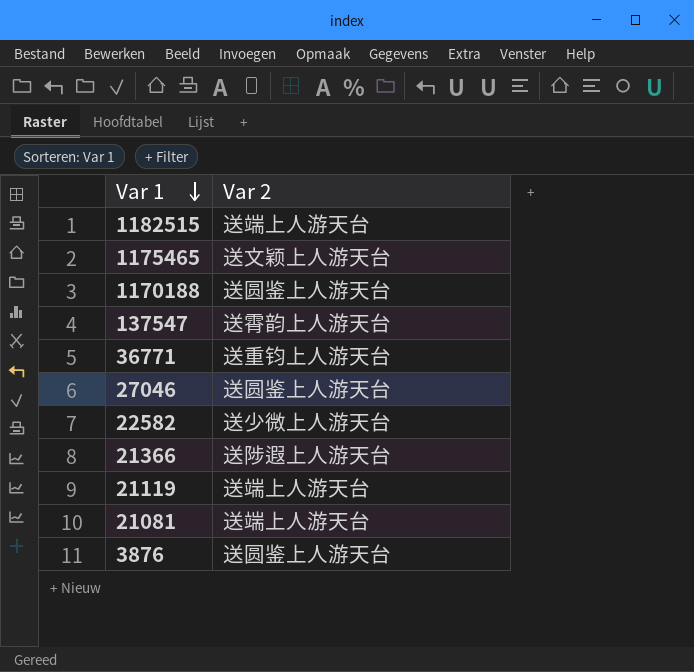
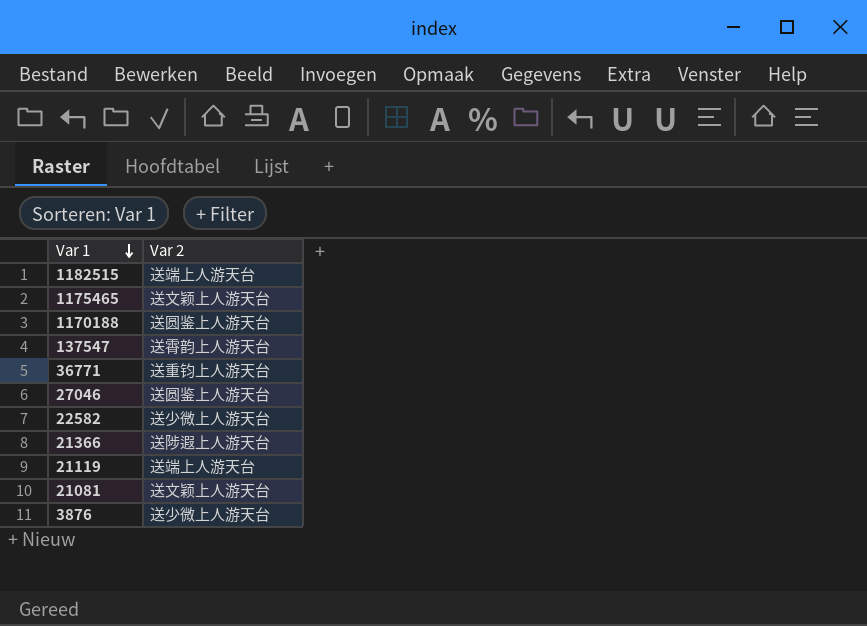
21081 | Var 2: 送端上人游天台 -> 送文颖上人游天台
3876 | Var 2: 送圆鉴上人游天台 -> 送少微上人游天台

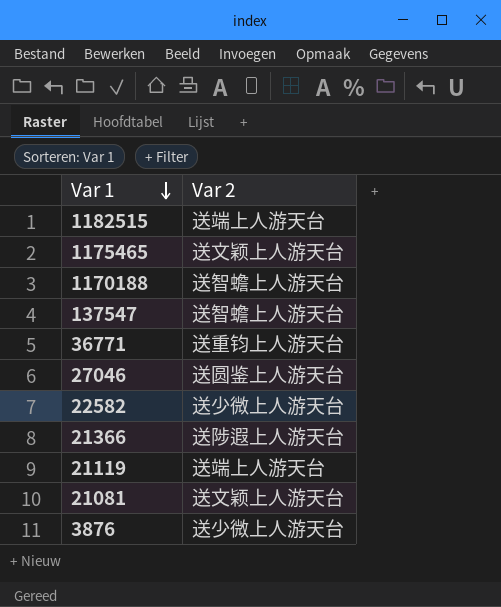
1170188 | Var 2: 送圆鉴上人游天台 -> 送智蟾上人游天台
137547 | Var 2: 送霄韵上人游天台 -> 送智蟾上人游天台

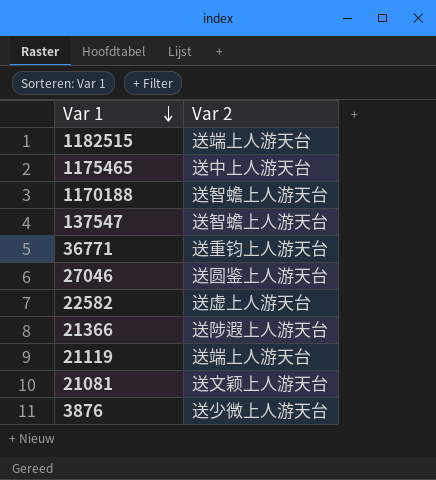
1175465 | Var 2: 送文颖上人游天台 -> 送中上人游天台
22582 | Var 2: 送少微上人游天台 -> 送虚上人游天台

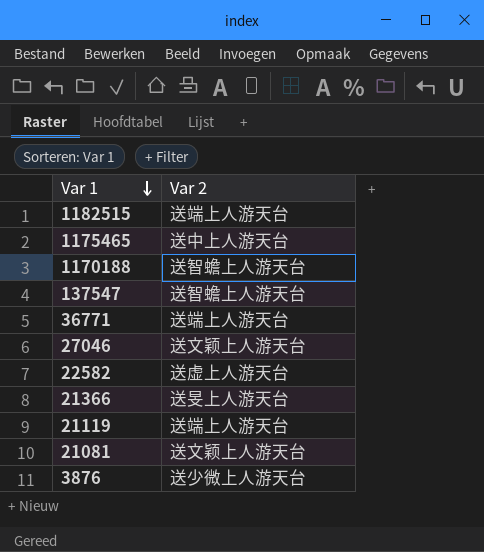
36771 | Var 2: 送重钧上人游天台 -> 送端上人游天台
27046 | Var 2: 送圆鉴上人游天台 -> 送文颖上人游天台
21366 | Var 2: 送陟遐上人游天台 -> 送旻上人游天台

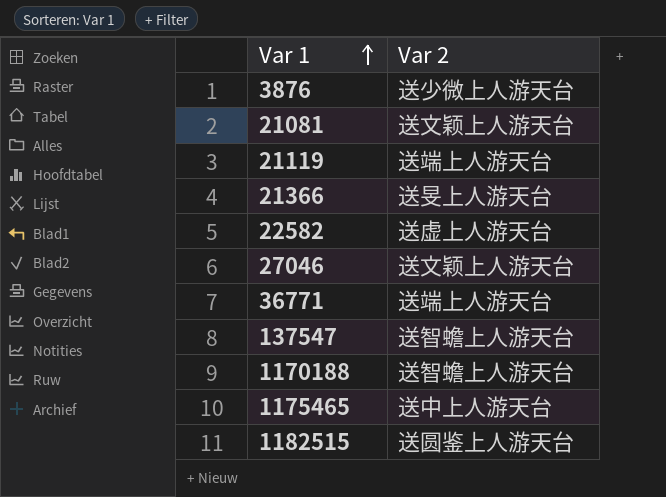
row order: Var 1 descending -> Var 1 ascending
1182515 | Var 2: 送端上人游天台 -> 送圆鉴上人游天台

